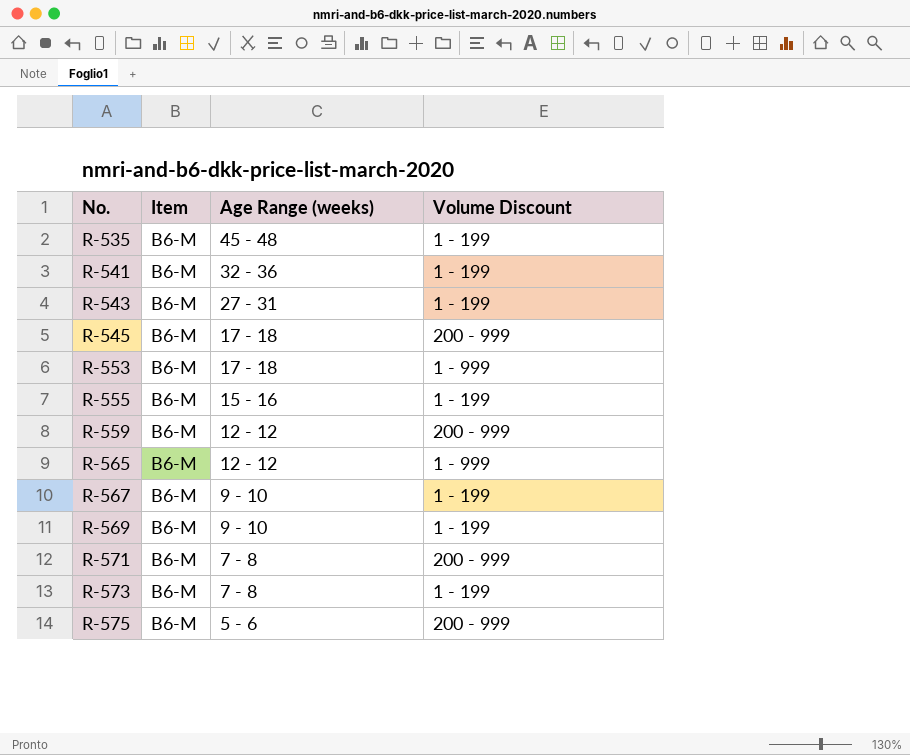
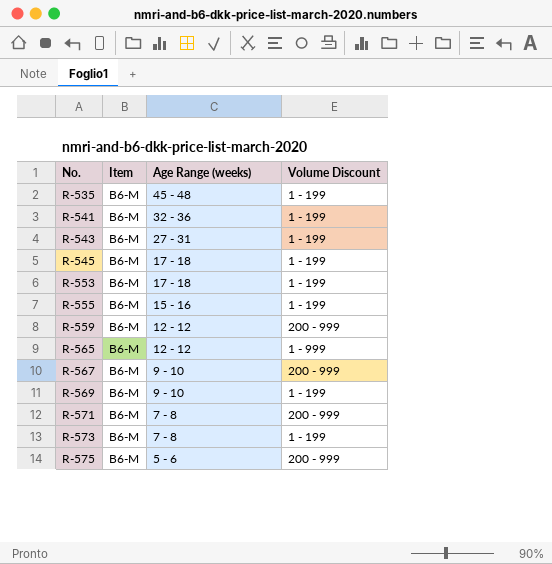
R-545 | Volume Discount: 200 - 999 -> 1 - 199
R-553 | Volume Discount: 1 - 999 -> 1 - 199
R-567 | Volume Discount: 1 - 199 -> 200 - 999

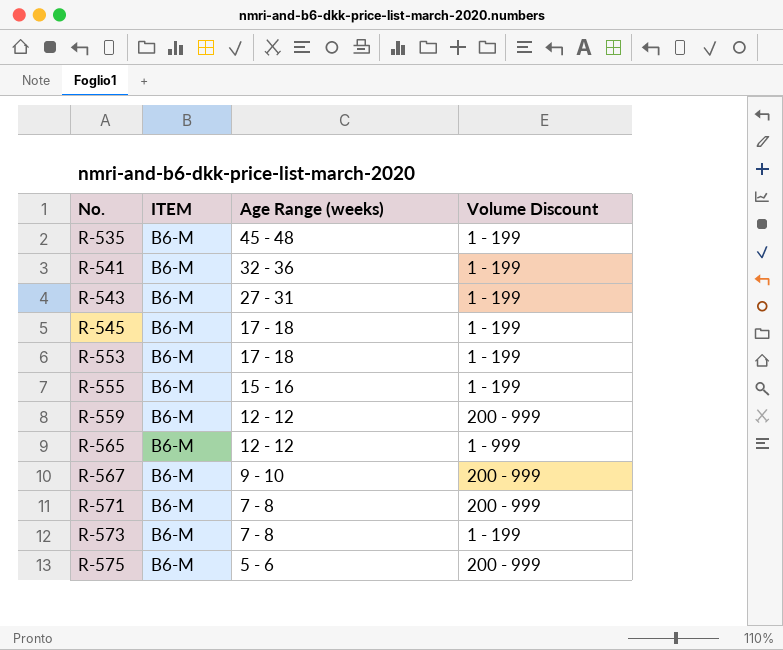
column name: Item -> ITEM
row R-569: B6-M | 9 - 10 | 1 - 199 -> none

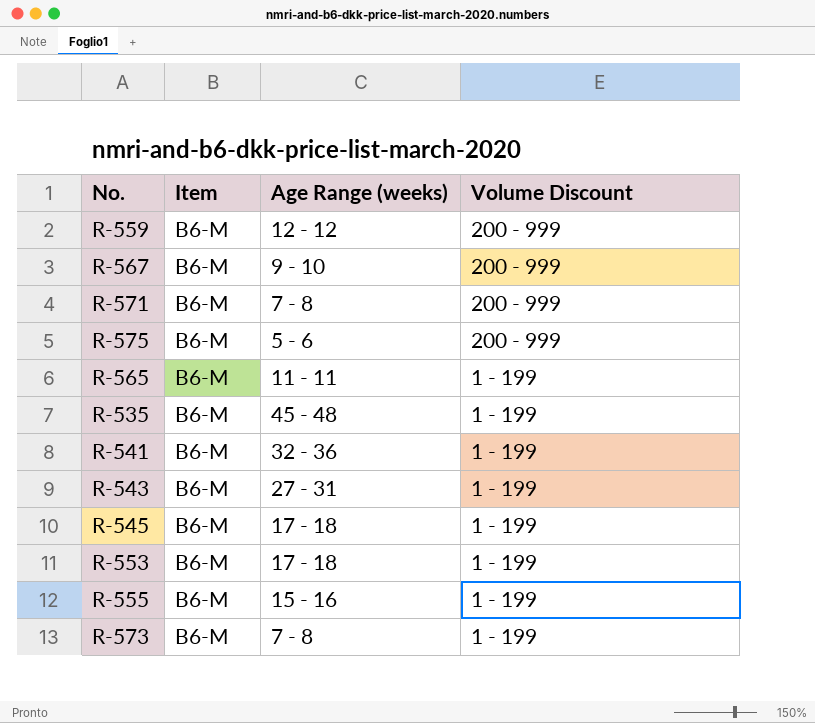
row order: No. ascending -> Volume Discount descending
column name: ITEM -> Item
R-565 | Age Range (weeks): 12 - 12 -> 11 - 11
R-565 | Volume Discount: 1 - 999 -> 1 - 199

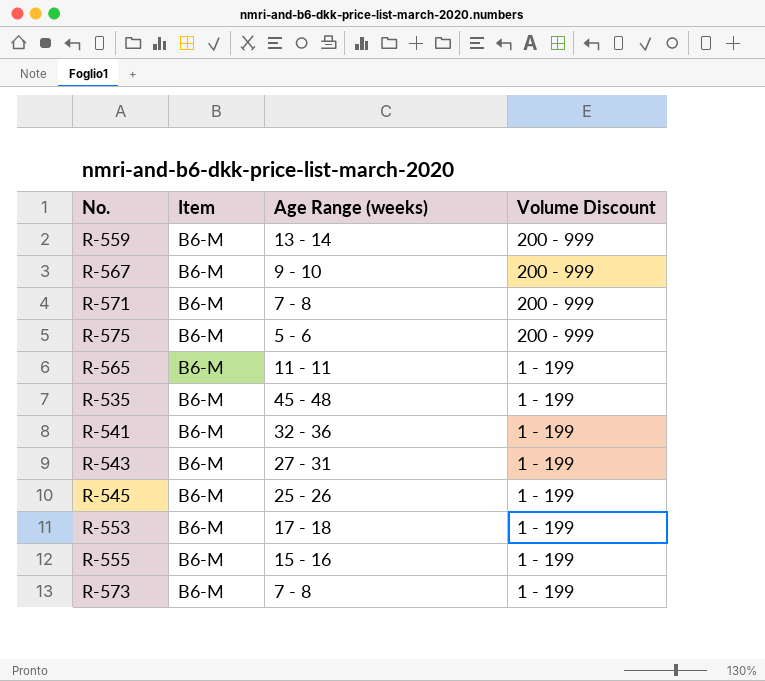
R-559 | Age Range (weeks): 12 - 12 -> 13 - 14
R-545 | Age Range (weeks): 17 - 18 -> 25 - 26

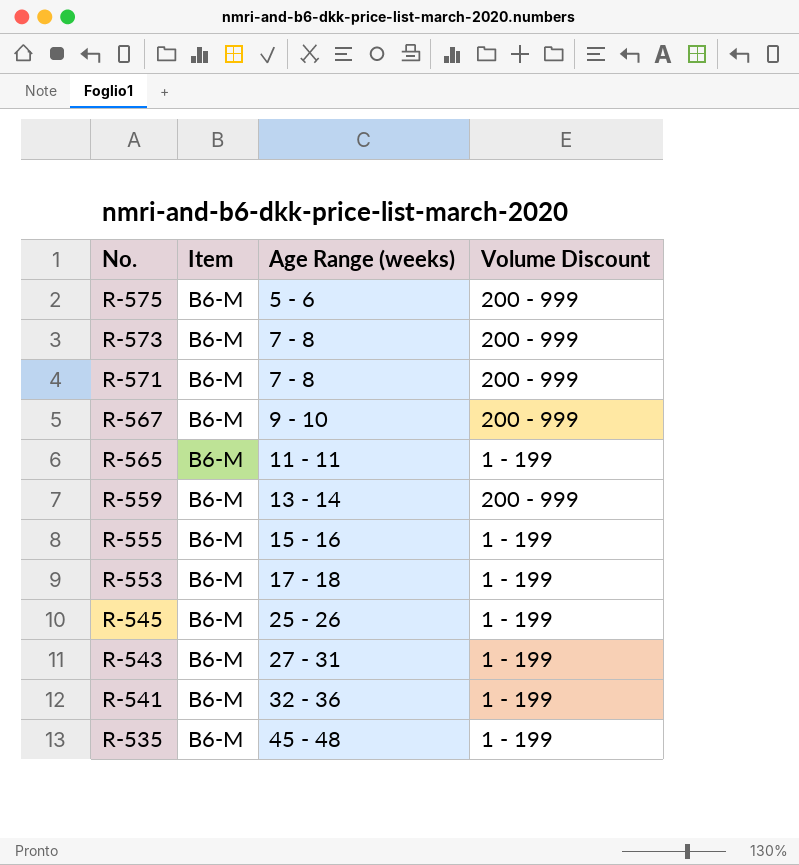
row order: Volume Discount descending -> No. descending
R-573 | Volume Discount: 1 - 199 -> 200 - 999

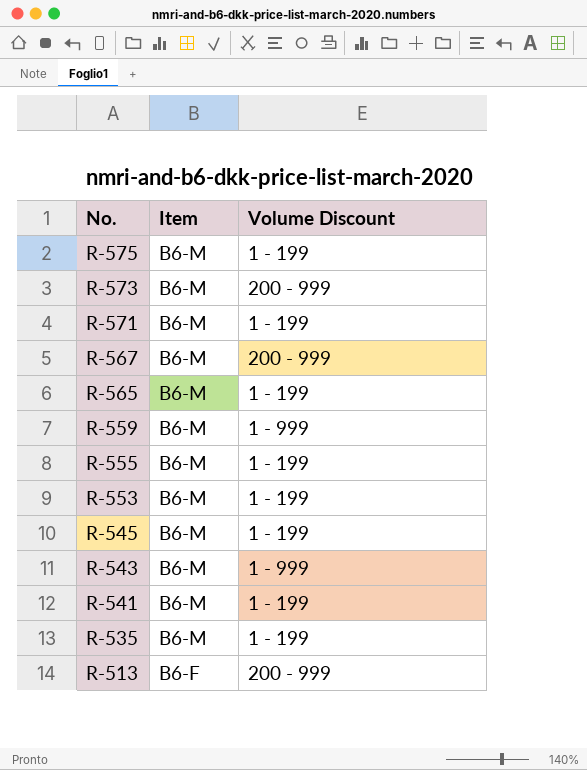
column Age Range (weeks) | position: 3 -> none
R-575 | Volume Discount: 200 - 999 -> 1 - 199
R-571 | Volume Discount: 200 - 999 -> 1 - 199
R-559 | Volume Discount: 200 - 999 -> 1 - 999
R-543 | Volume Discount: 1 - 199 -> 1 - 999
row R-513: none -> B6-F | 200 - 999

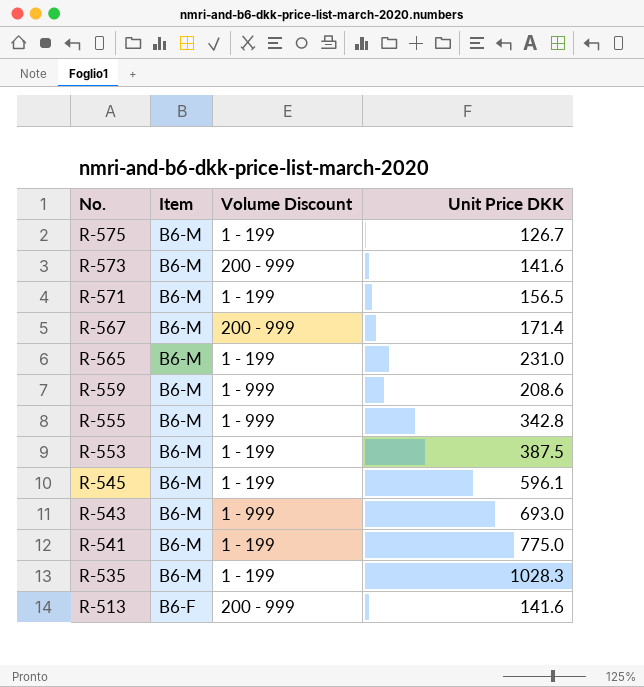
column Unit Price DKK | position: none -> 4
R-555 | Volume Discount: 1 - 199 -> 1 - 999

